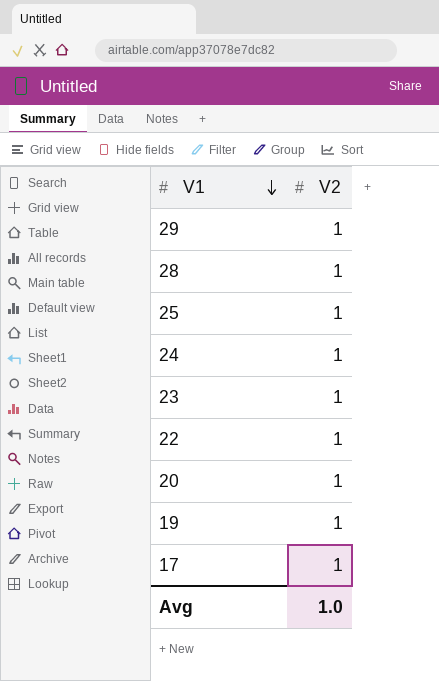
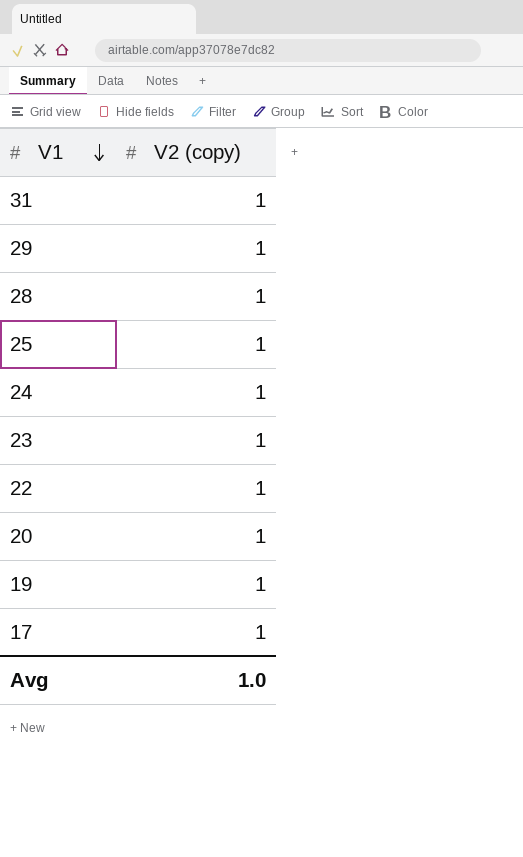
column name: V2 -> V2 (copy)
row 31: none -> 1

